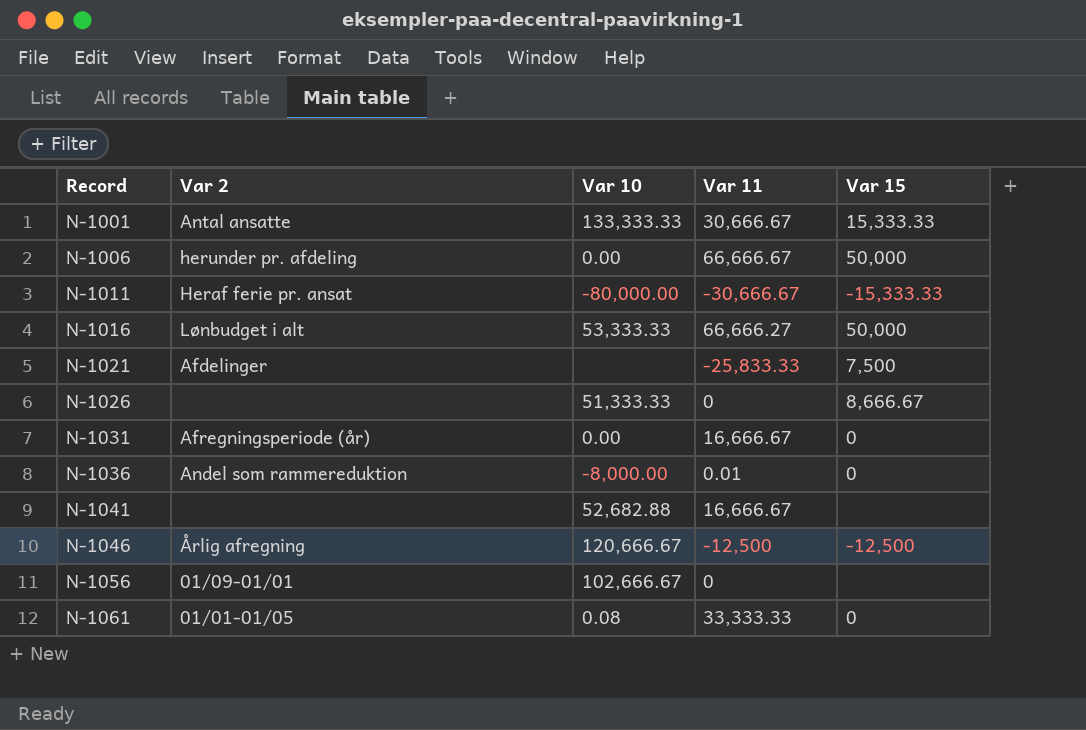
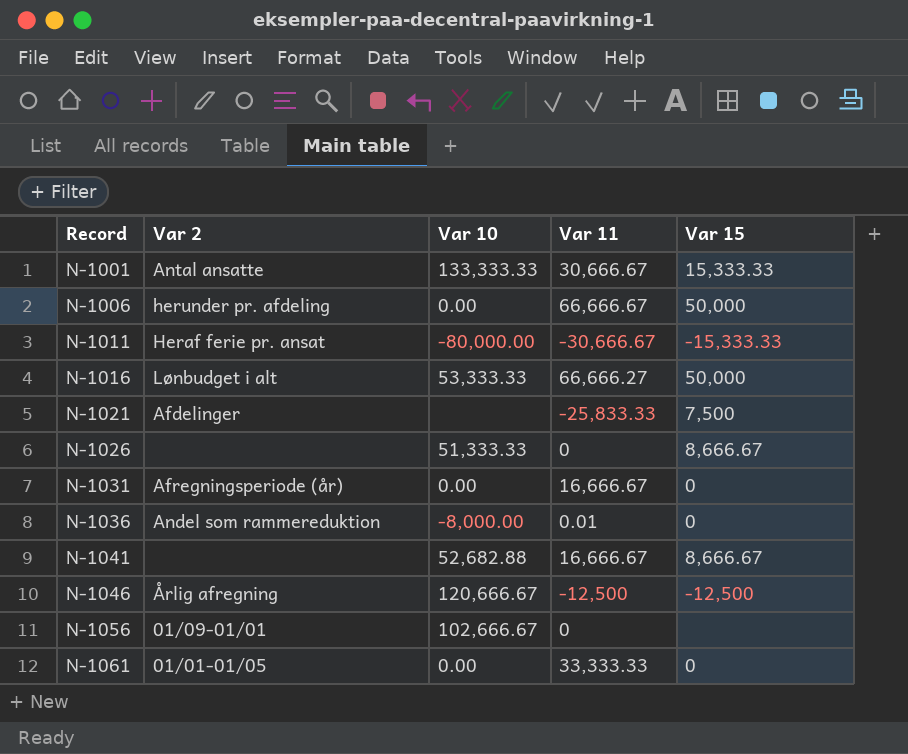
N-1041 | Var 15: none -> 8,666.67
N-1061 | Var 10: 0.08 -> 0.00

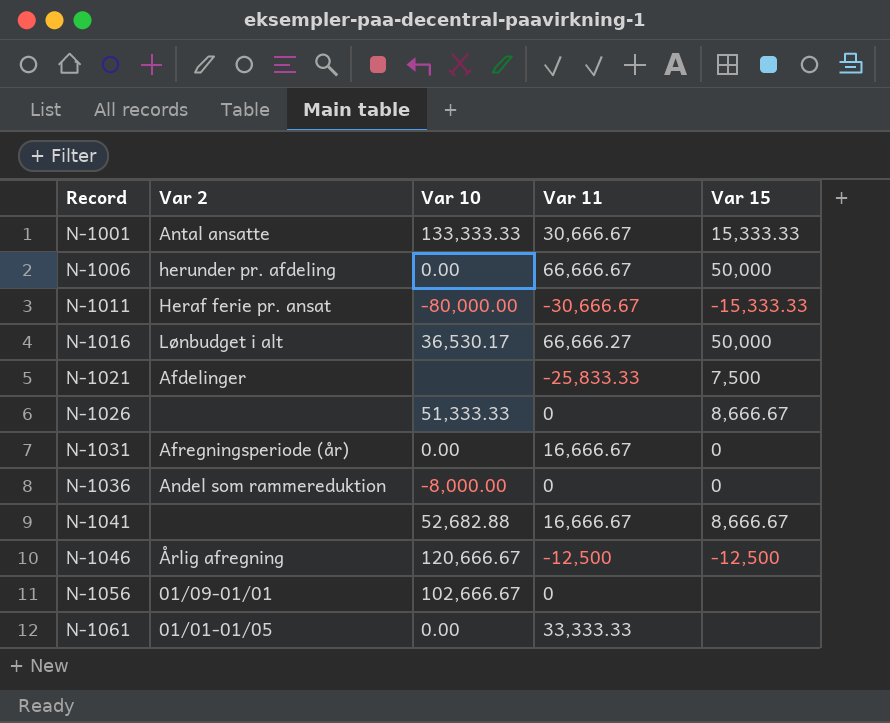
N-1016 | Var 10: 53,333.33 -> 36,530.17
N-1036 | Var 11: 0.01 -> 0
N-1061 | Var 15: 0 -> none

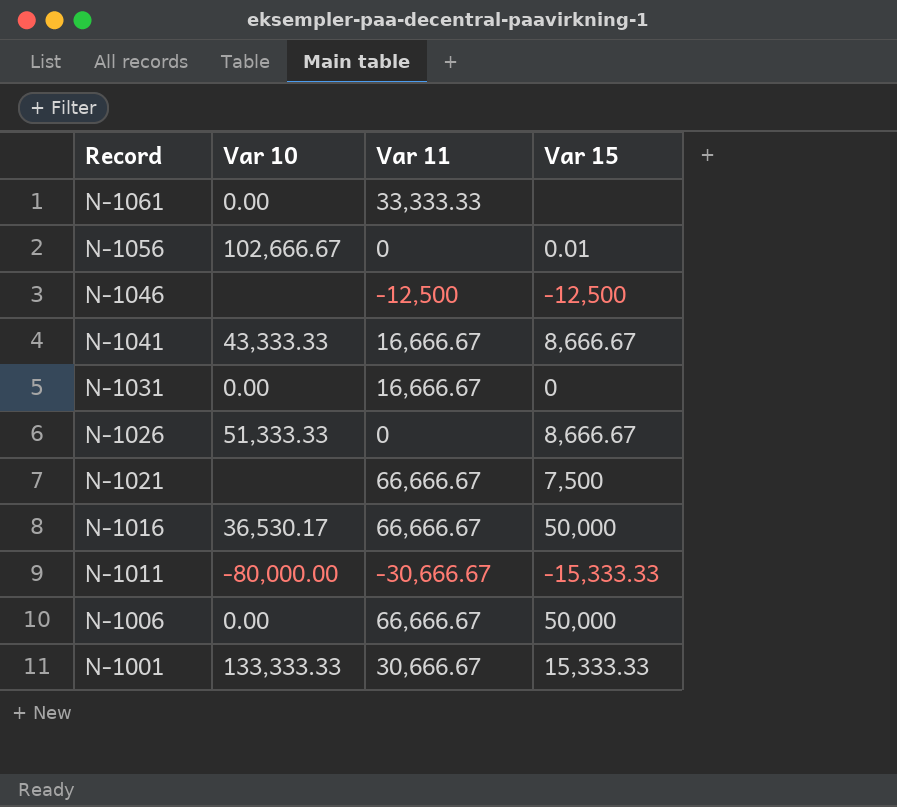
row order: Record ascending -> Record descending
column Var 2 | position: 2 -> none
row N-1036: Andel som rammereduktion | -8,000.00 | 0 | 0 -> none
N-1056 | Var 15: none -> 0.01
N-1046 | Var 10: 120,666.67 -> none
N-1041 | Var 10: 52,682.88 -> 43,333.33
N-1021 | Var 11: -25,833.33 -> 66,666.67
N-1016 | Var 11: 66,666.27 -> 66,666.67

